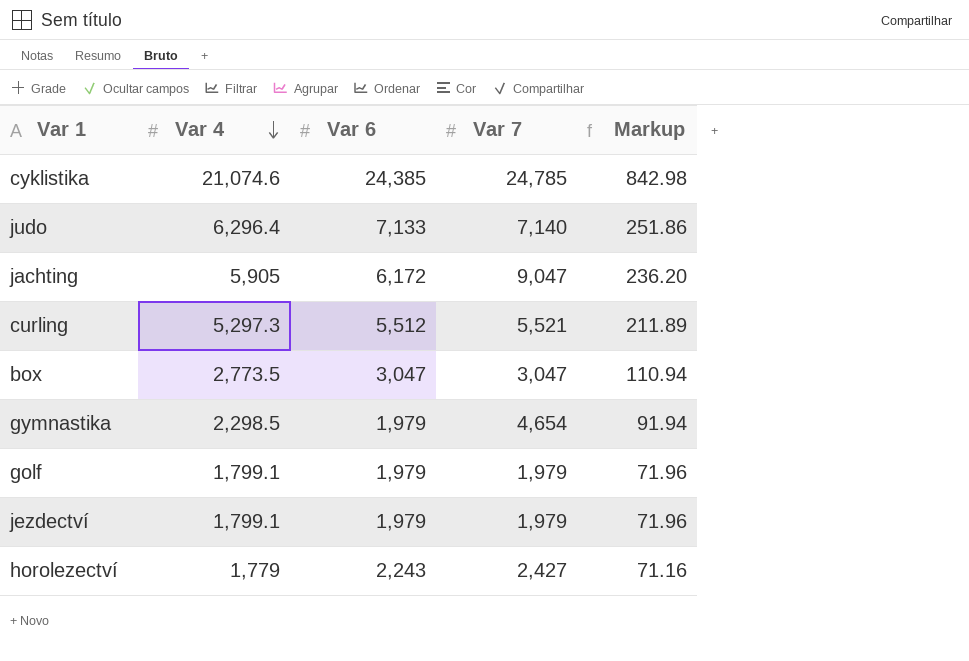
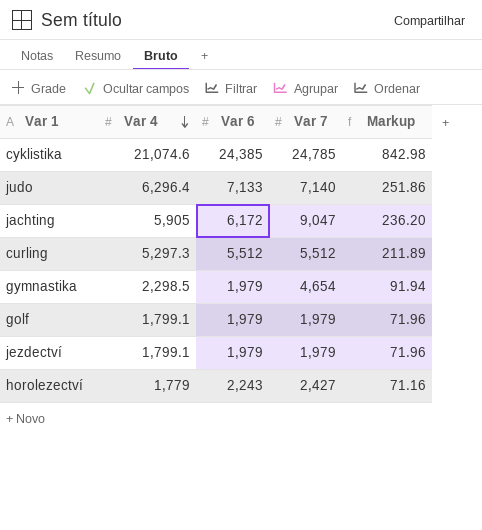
row box: 2,773.5 | 3,047 | 3,047 | 110.94 -> none
curling | Var 7: 5,521 -> 5,512

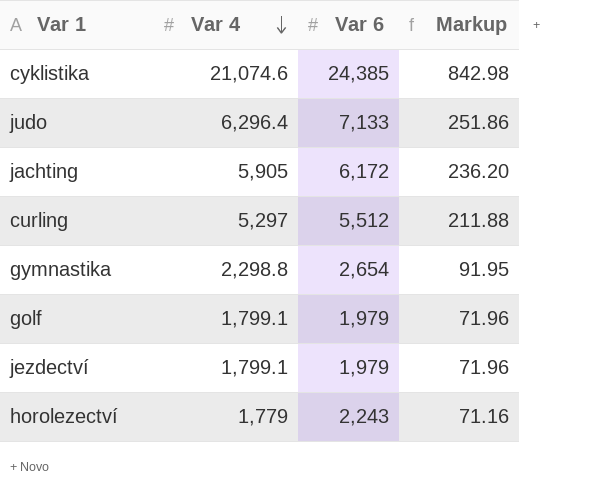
column Var 7 | position: 4 -> none
curling | Var 4: 5,297.3 -> 5,297
curling | Markup: 211.89 -> 211.88
gymnastika | Var 4: 2,298.5 -> 2,298.8
gymnastika | Var 6: 1,979 -> 2,654
gymnastika | Markup: 91.94 -> 91.95

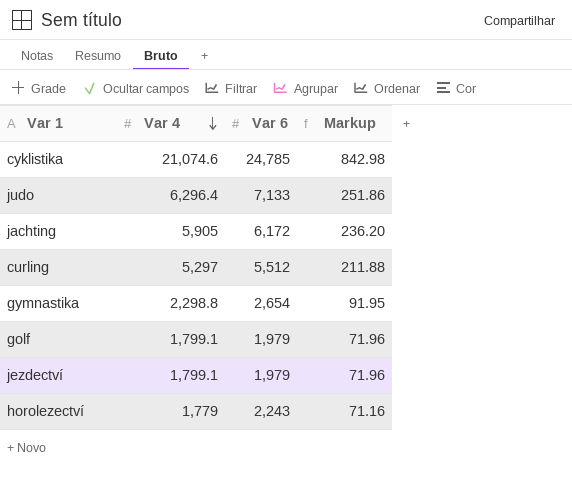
cyklistika | Var 6: 24,385 -> 24,785

